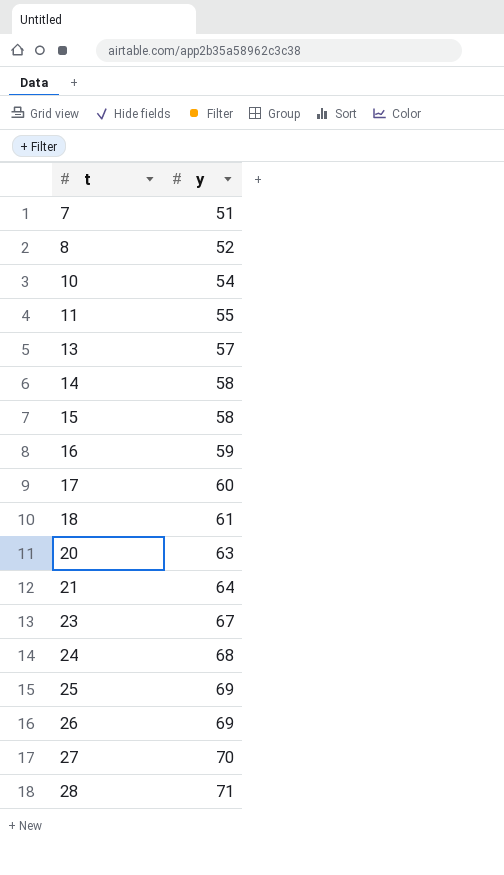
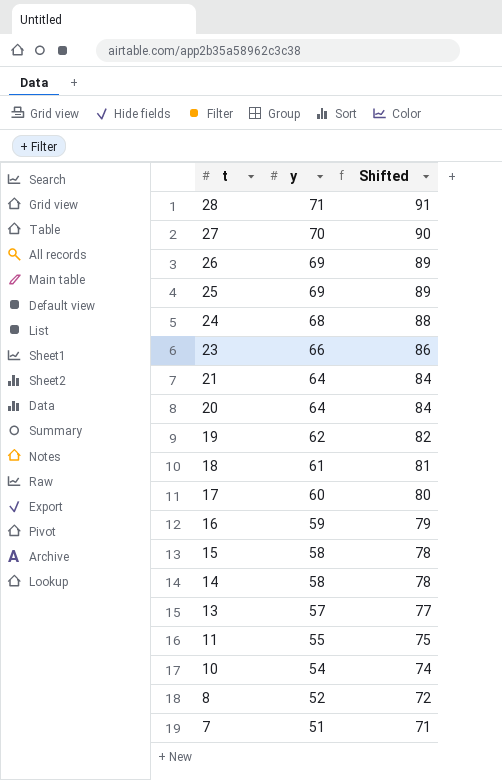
row order: t ascending -> t descending
column Shifted | formula: none -> [y] + 20
23 | y: 67 -> 66
20 | y: 63 -> 64
row 19: none -> 62 | 82

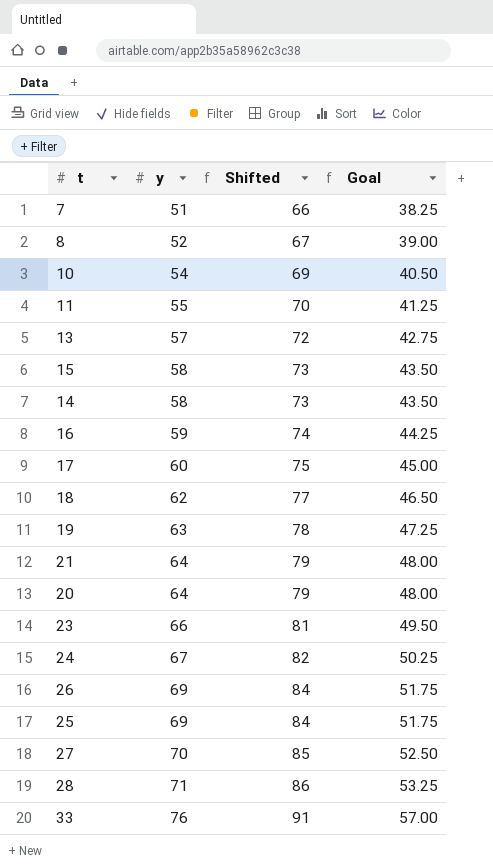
row order: t descending -> y ascending
column Shifted | formula: [y] + 20 -> [y] + 15
column Goal | formula: none -> [y] * 0.75
18 | y: 61 -> 62
19 | y: 62 -> 63
24 | y: 68 -> 67
row 33: none -> 76 | 91 | 57.00

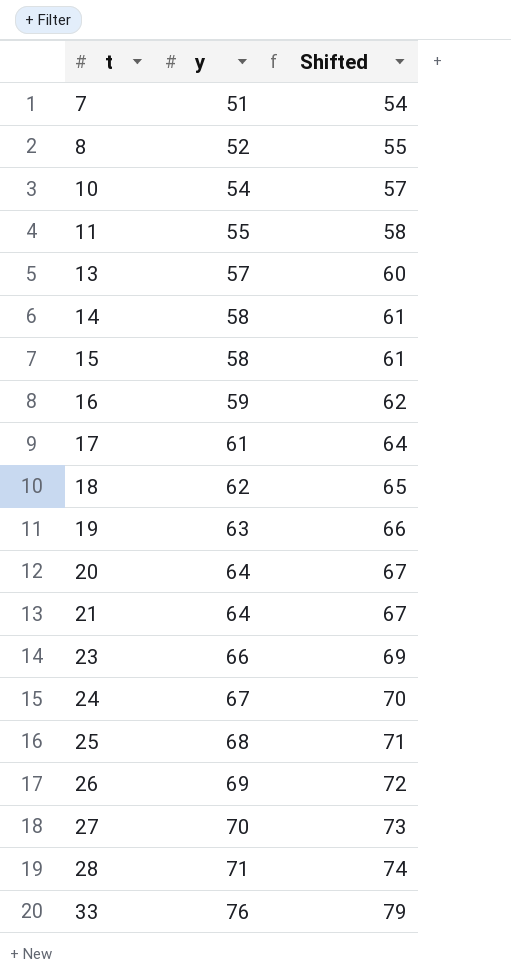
row order: y ascending -> t ascending
column Goal | formula: [y] * 0.75 -> none
column Shifted | formula: [y] + 15 -> [y] + 3
17 | y: 60 -> 61
25 | y: 69 -> 68

